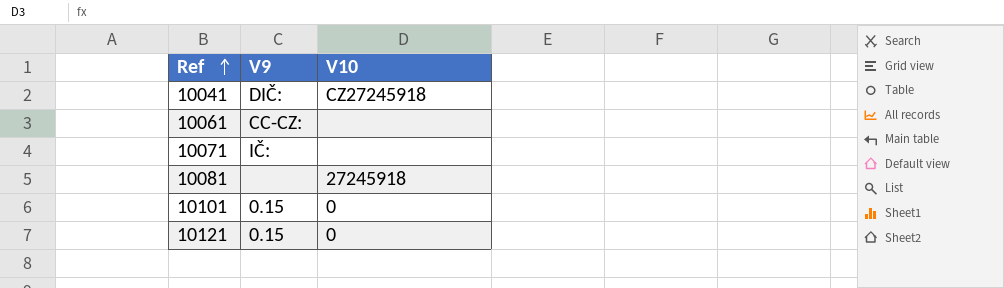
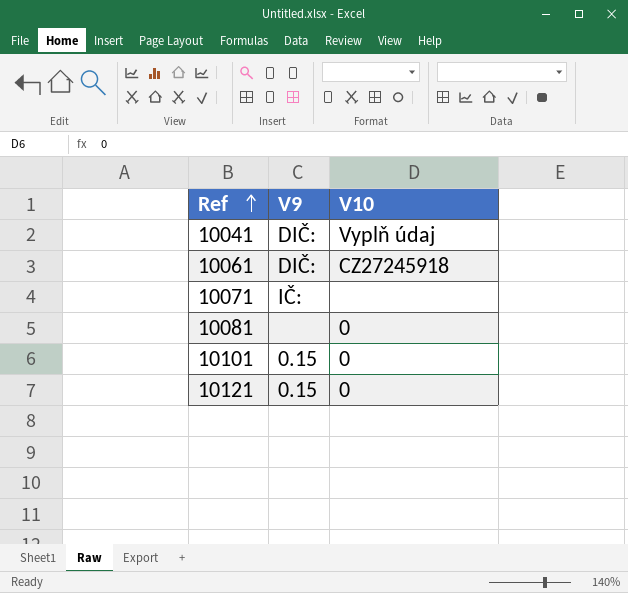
10041 | V10: CZ27245918 -> Vyplň údaj
10061 | V9: CC-CZ: -> DIČ:
10061 | V10: none -> CZ27245918
10081 | V10: 27245918 -> 0

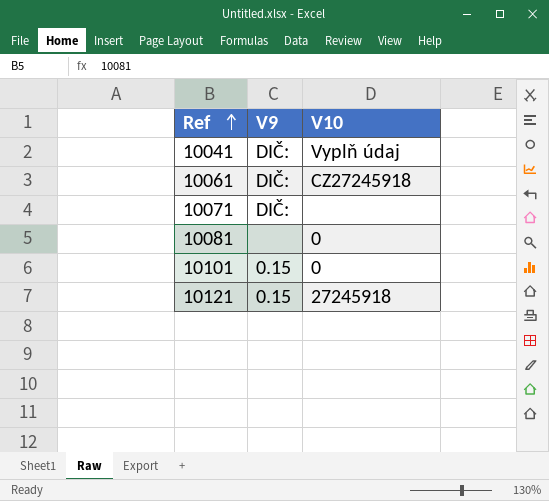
10071 | V9: IČ: -> DIČ:
10121 | V10: 0 -> 27245918

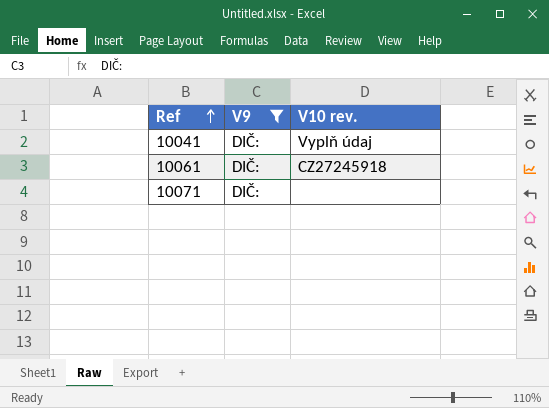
filter: none -> V9 = DIČ:
column name: V10 -> V10 rev.

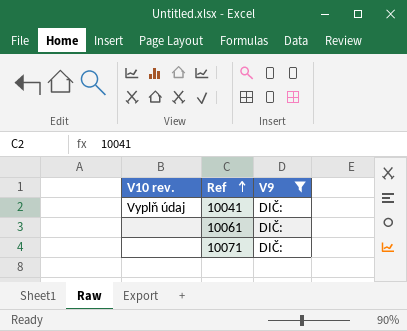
column V10 rev. | position: 3 -> 1
10061 | V10 rev.: CZ27245918 -> none

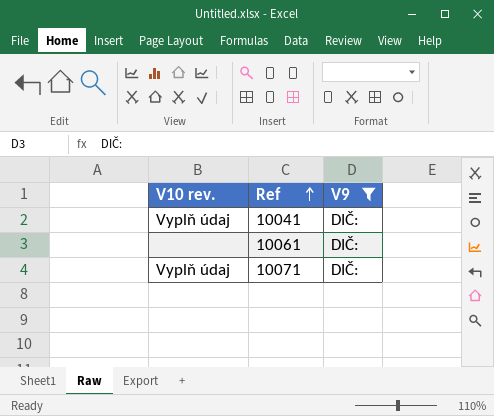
10071 | V10 rev.: none -> Vyplň údaj

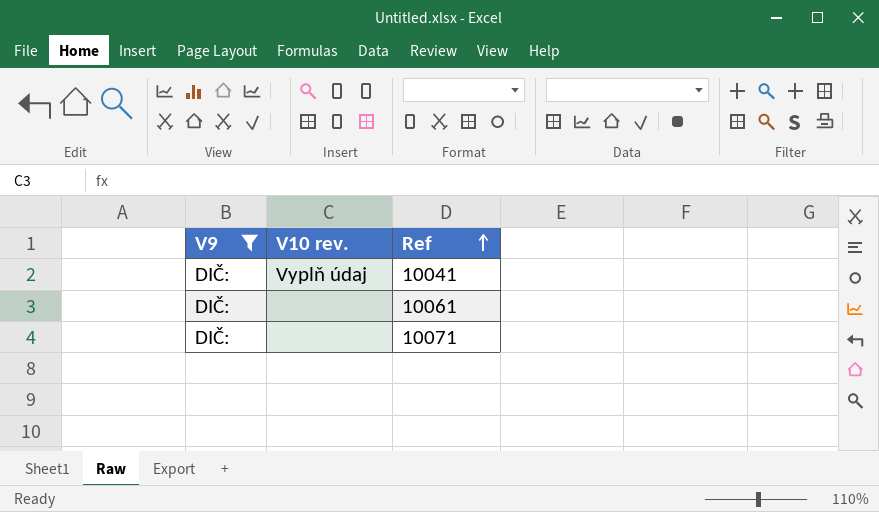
column V9 | position: 3 -> 1
10071 | V10 rev.: Vyplň údaj -> none

